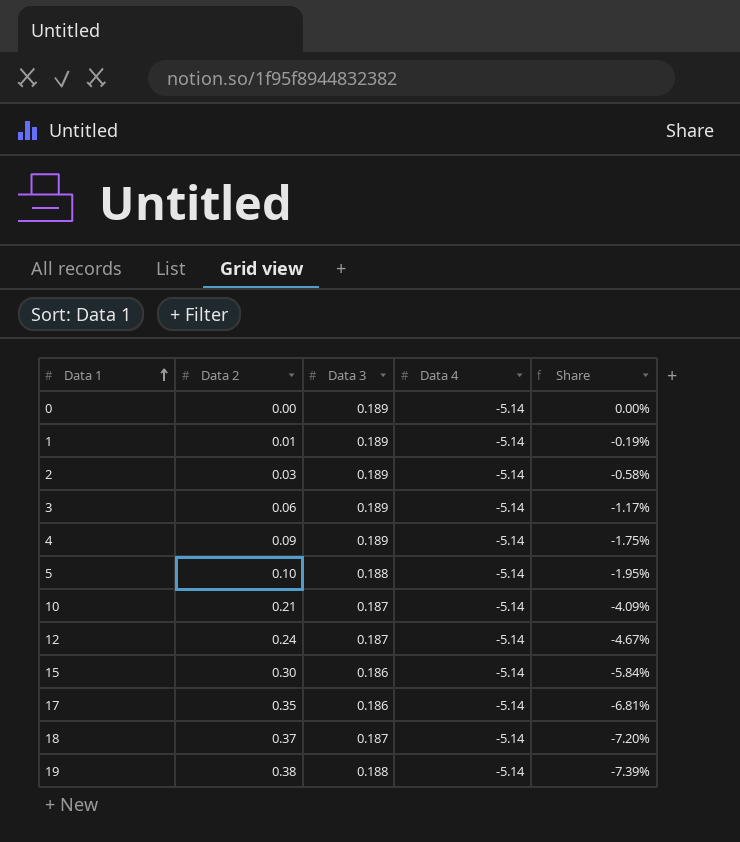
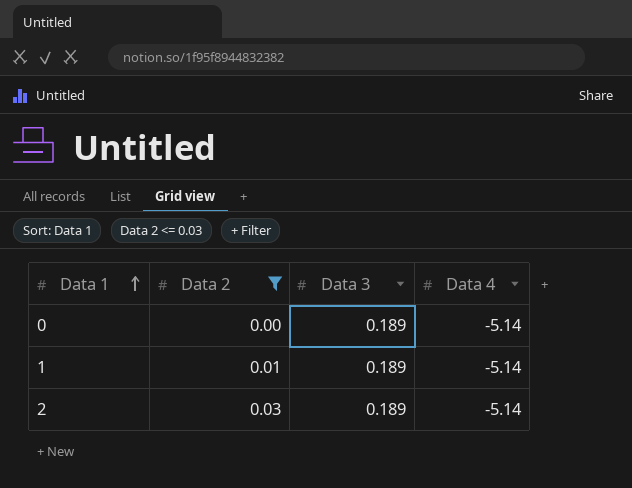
filter: none -> Data 2 <= 0.03
column Share | formula: [Data 2] / [Data 4] -> none

